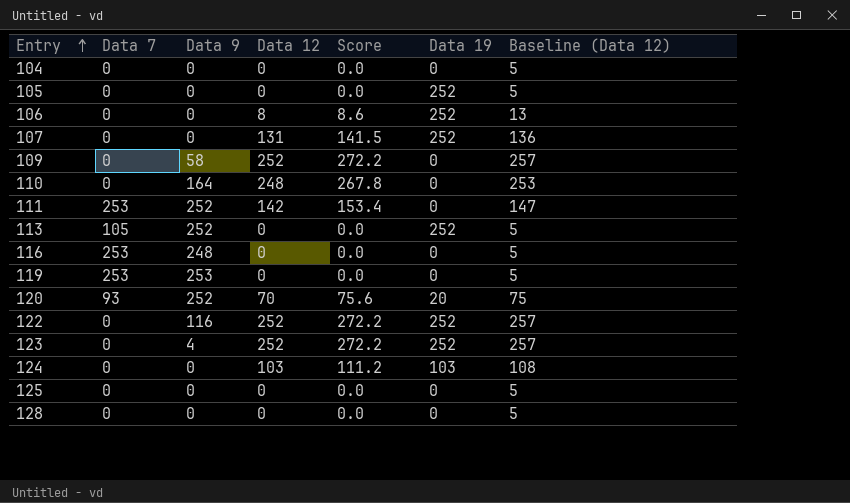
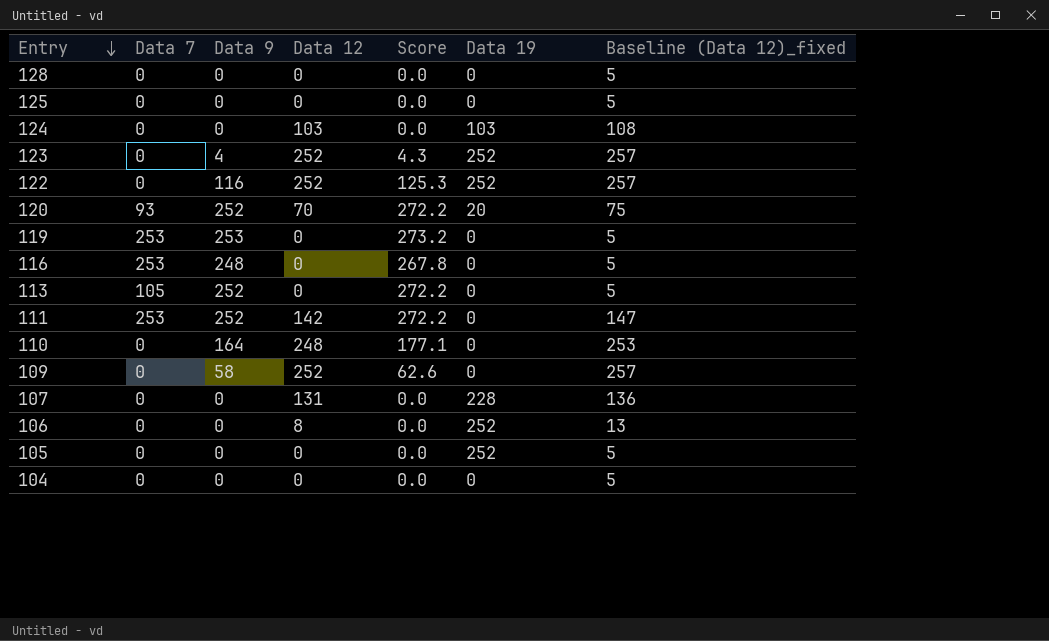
row order: Entry ascending -> Entry descending
column Score | formula: [Data 12] * 1.08 -> [Data 9] * 1.08
column name: Baseline (Data 12) -> Baseline (Data 12)_fixed
113 | Data 19: 252 -> 0
107 | Data 19: 252 -> 228

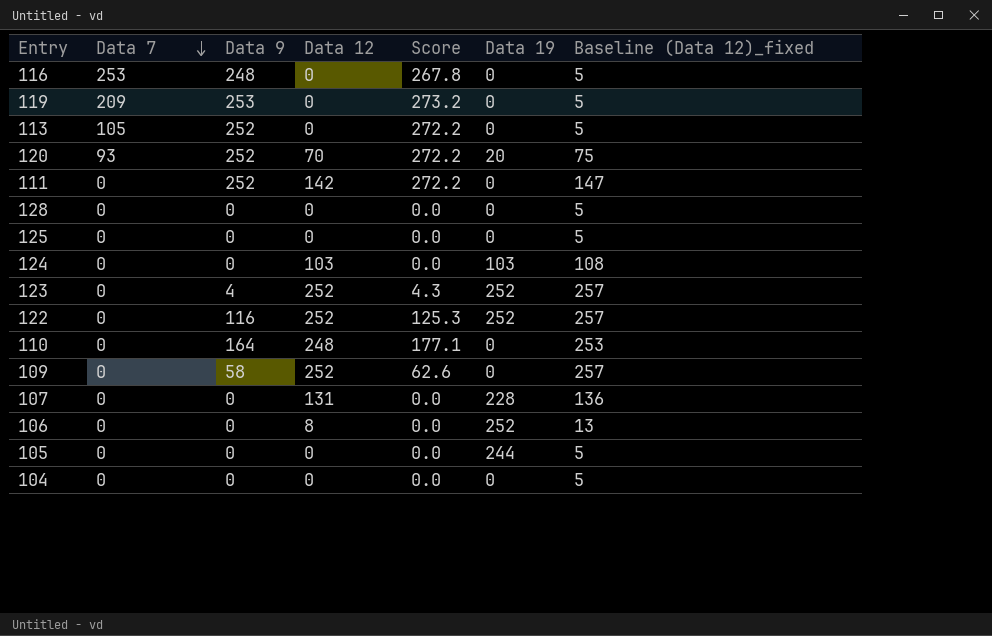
row order: Entry descending -> Data 7 descending
119 | Data 7: 253 -> 209
111 | Data 7: 253 -> 0
105 | Data 19: 252 -> 244

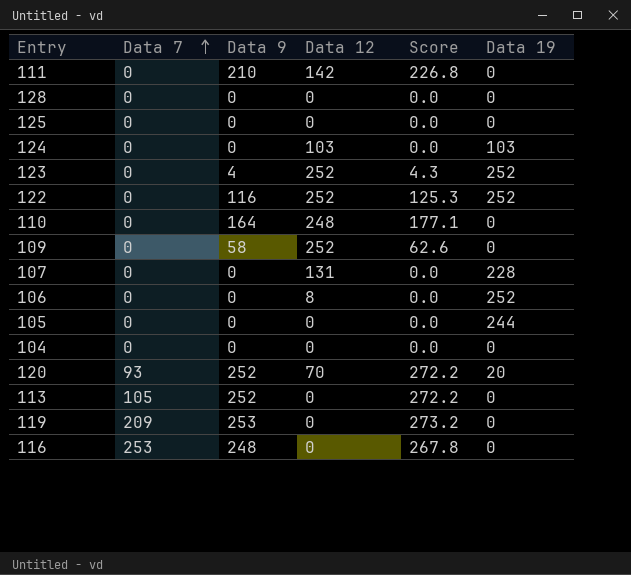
row order: Data 7 descending -> Data 7 ascending
column Baseline (Data 12)_fixed | formula: [Data 12] + 5 -> none
111 | Data 9: 252 -> 210
111 | Score: 272.2 -> 226.8

